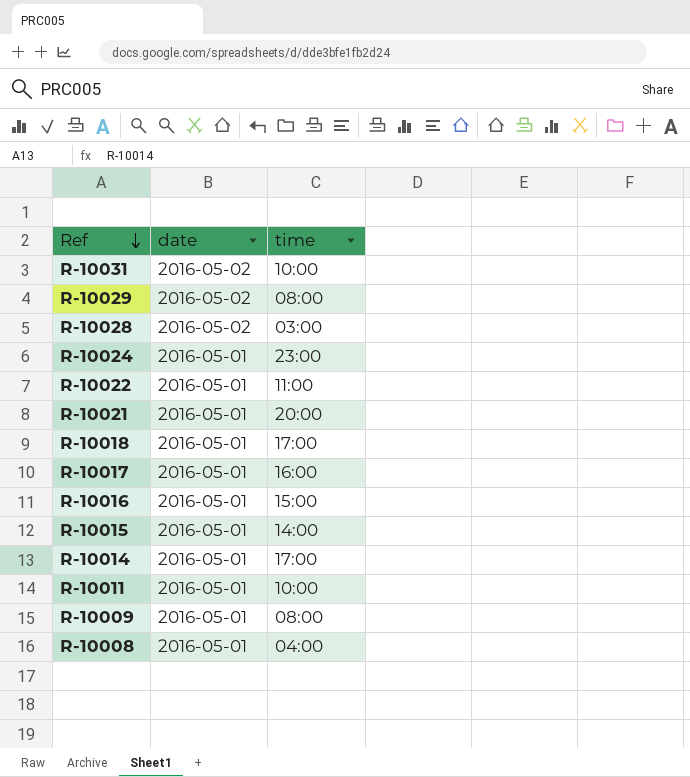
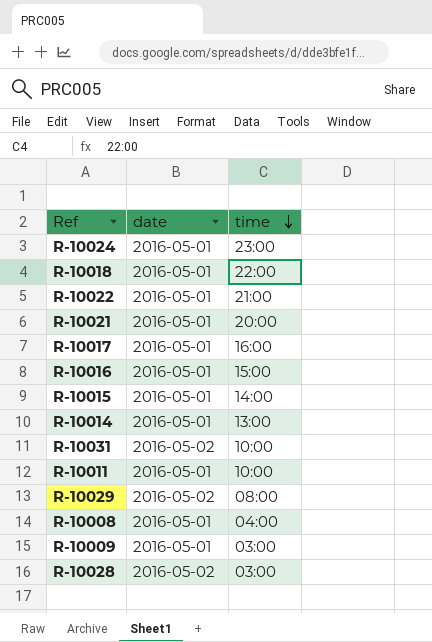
row order: Ref descending -> time descending
R-10018 | time: 17:00 -> 22:00
R-10022 | time: 11:00 -> 21:00
R-10014 | time: 17:00 -> 13:00
R-10009 | time: 08:00 -> 03:00

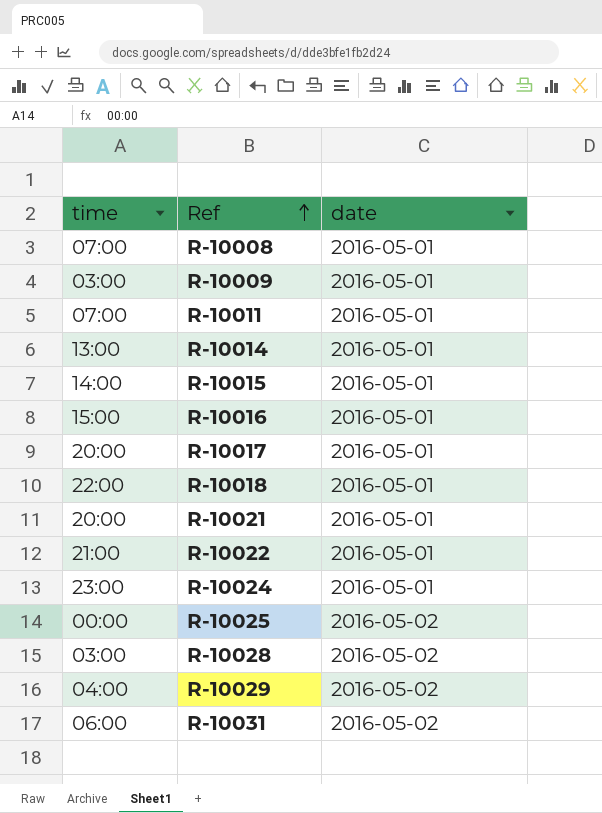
row order: time descending -> Ref ascending
column time | position: 3 -> 1
R-10008 | time: 04:00 -> 07:00
R-10011 | time: 10:00 -> 07:00
R-10017 | time: 16:00 -> 20:00
row R-10025: none -> 00:00 | 2016-05-02
R-10029 | time: 08:00 -> 04:00
R-10031 | time: 10:00 -> 06:00

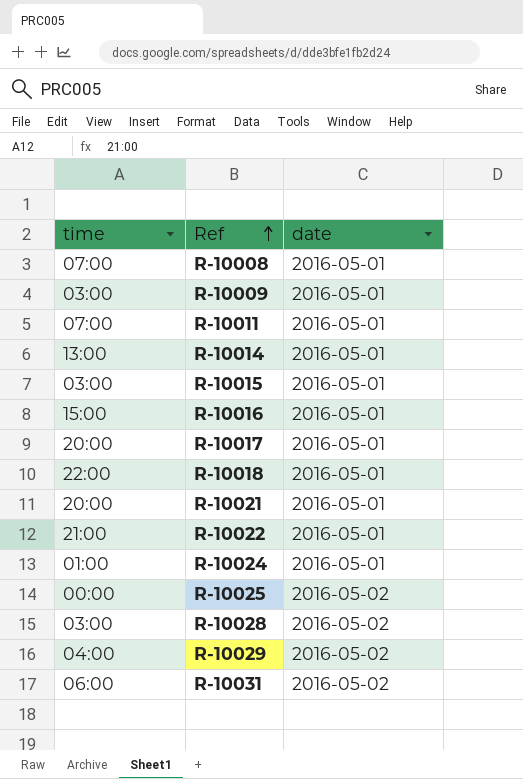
R-10015 | time: 14:00 -> 03:00
R-10024 | time: 23:00 -> 01:00

